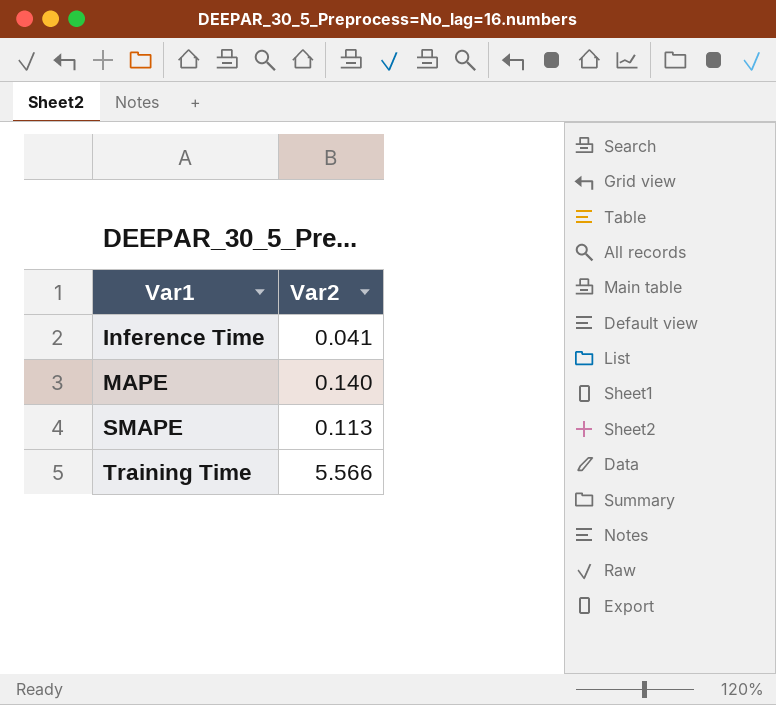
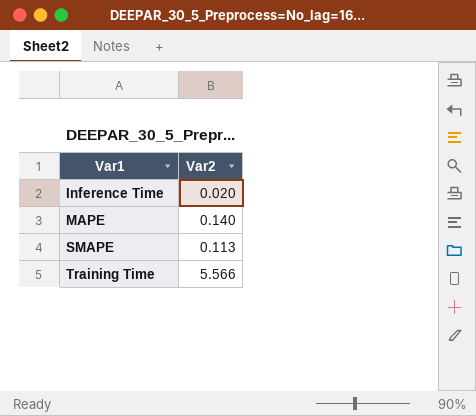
Inference Time | Var2: 0.041 -> 0.020

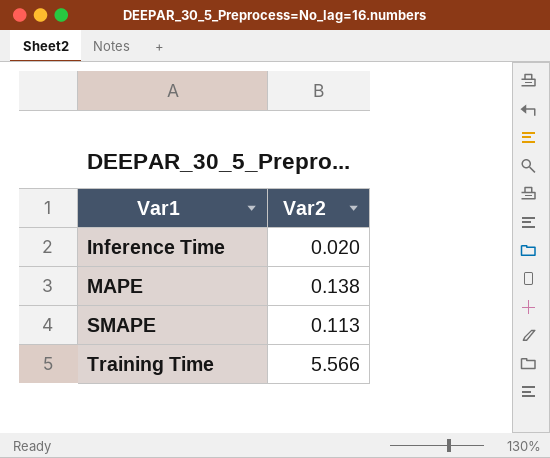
MAPE | Var2: 0.140 -> 0.138

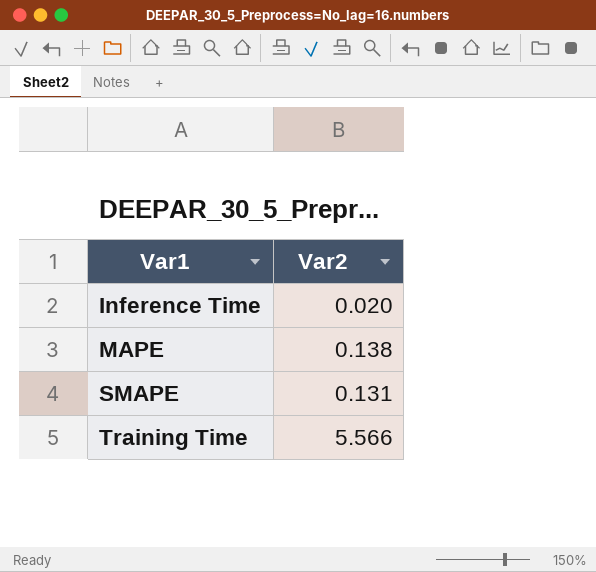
SMAPE | Var2: 0.113 -> 0.131

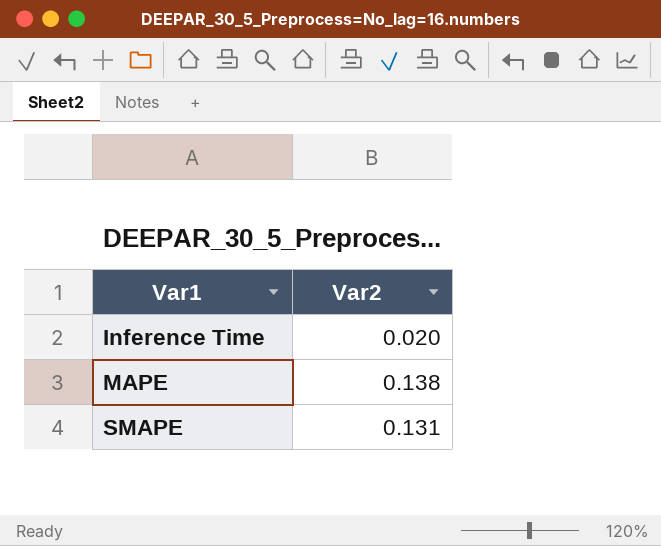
row Training Time: 5.566 -> none

